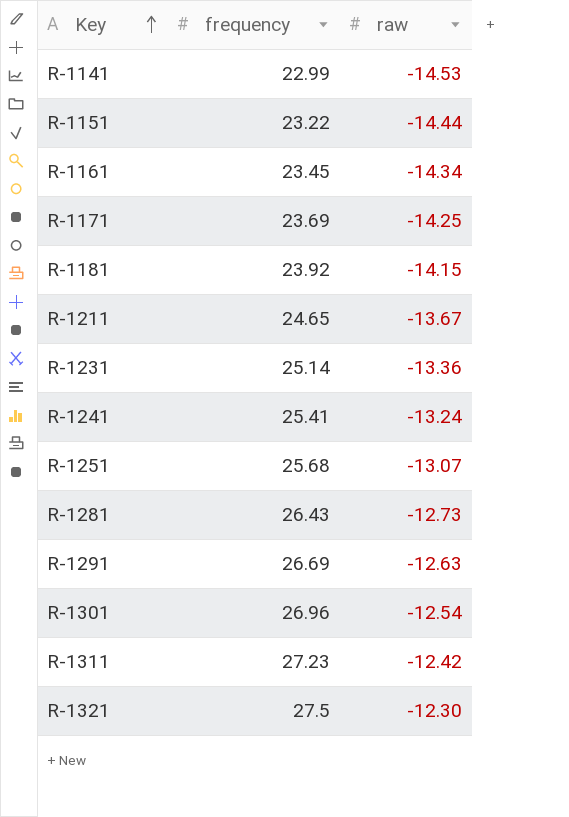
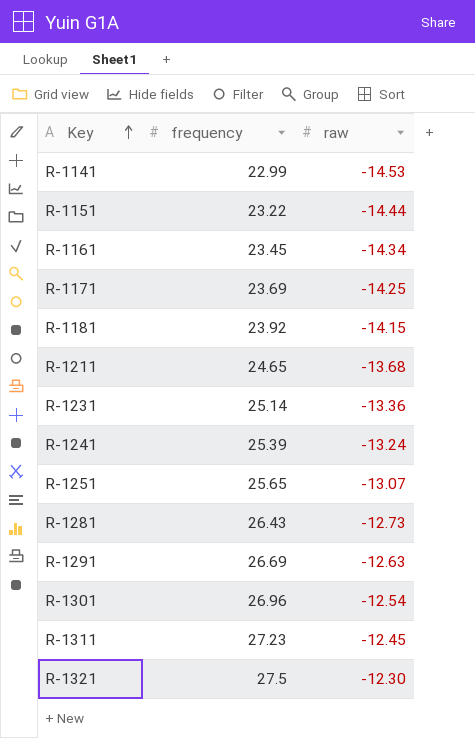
R-1211 | raw: -13.67 -> -13.68
R-1241 | frequency: 25.41 -> 25.39
R-1251 | frequency: 25.68 -> 25.65
R-1311 | raw: -12.42 -> -12.45

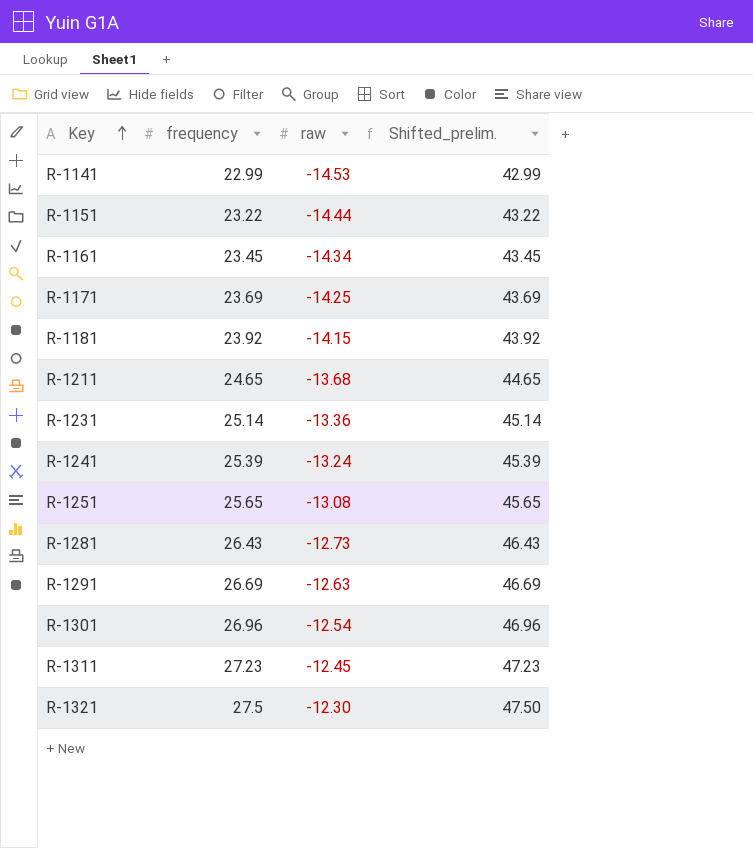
column Shifted_prelim. | formula: none -> [frequency] + 20
R-1251 | raw: -13.07 -> -13.08

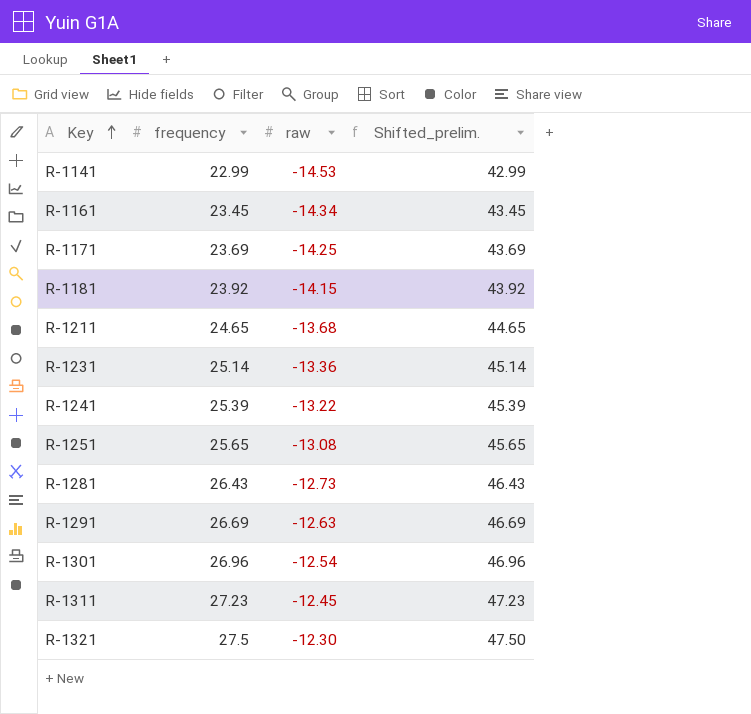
row R-1151: 23.22 | -14.44 | 43.22 -> none
R-1241 | raw: -13.24 -> -13.22

